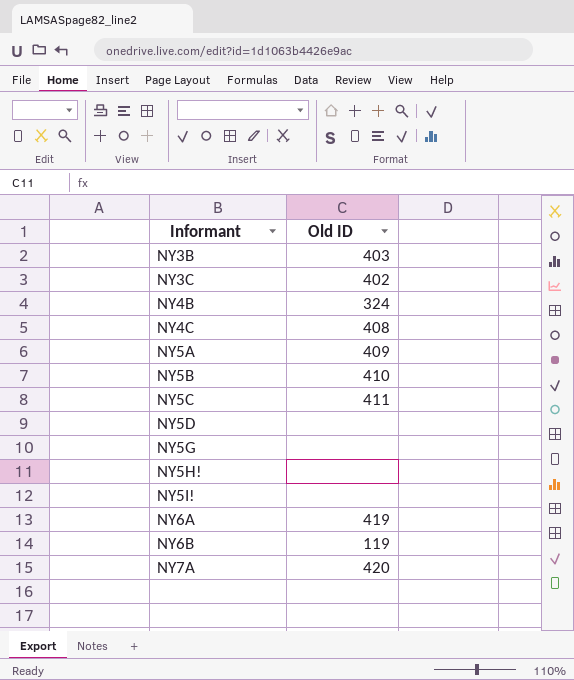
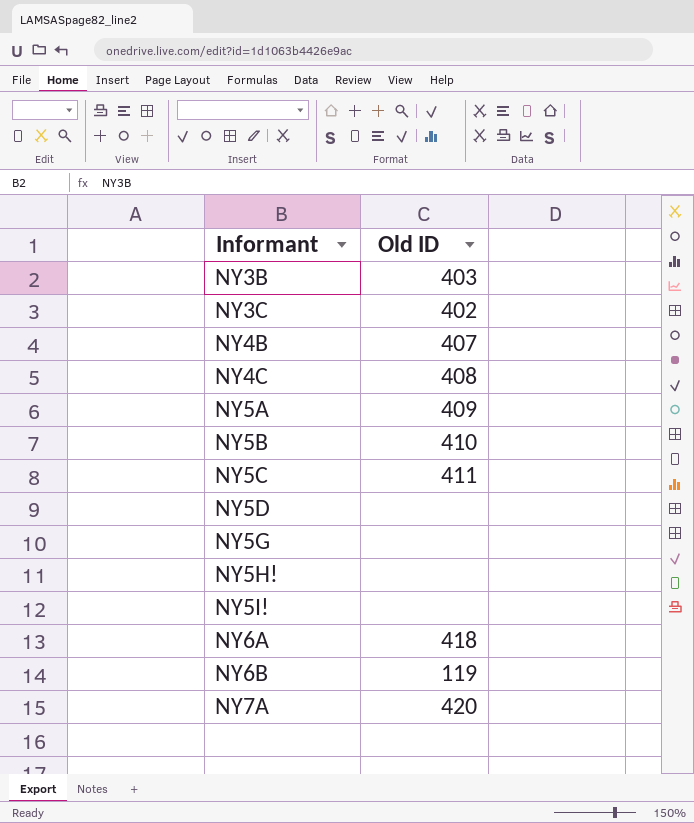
NY4B | Old ID: 324 -> 407
NY6A | Old ID: 419 -> 418

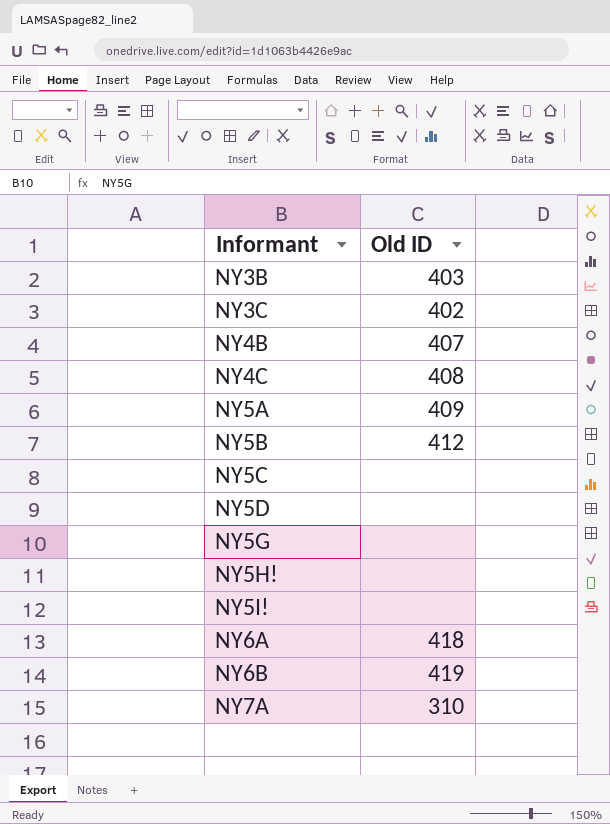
NY5B | Old ID: 410 -> 412
NY5C | Old ID: 411 -> none
NY6B | Old ID: 119 -> 419
NY7A | Old ID: 420 -> 310

